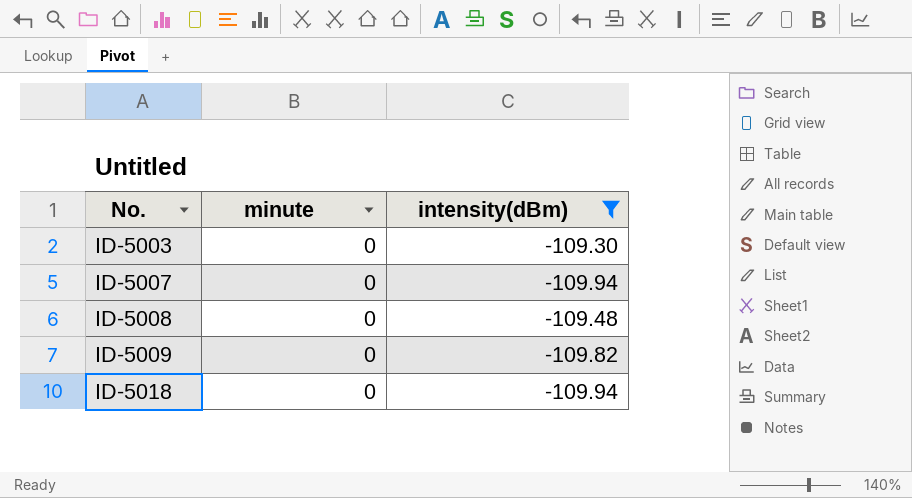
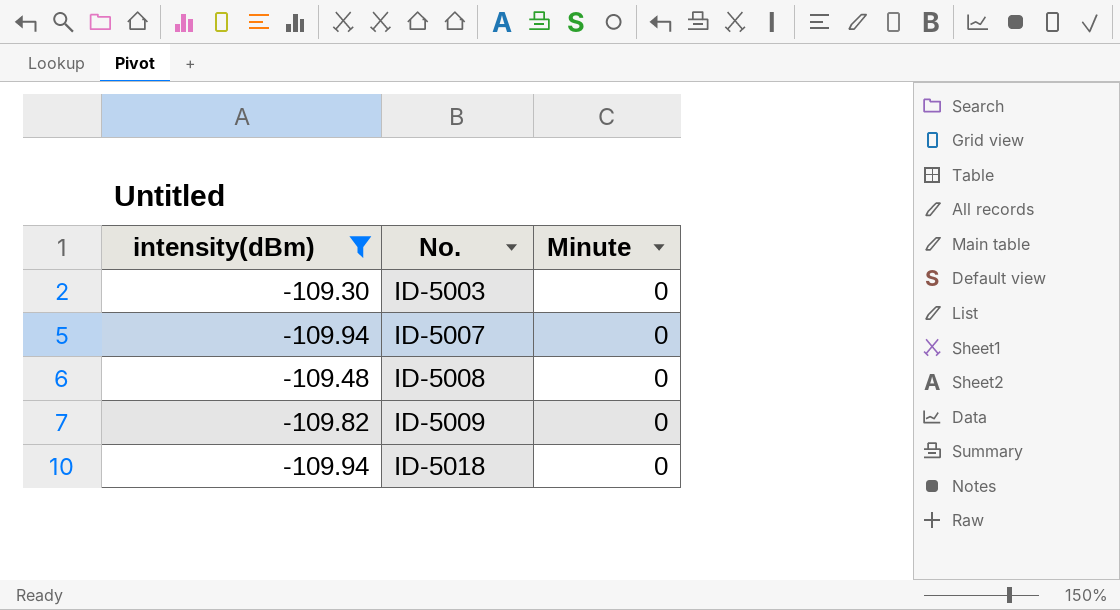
column intensity(dBm) | position: 3 -> 1
column name: minute -> Minute

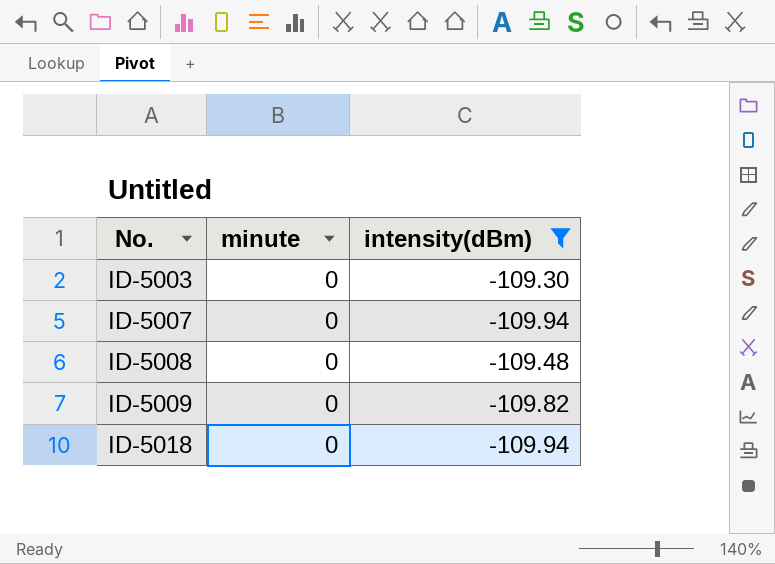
column name: Minute -> minute
column intensity(dBm) | position: 1 -> 3

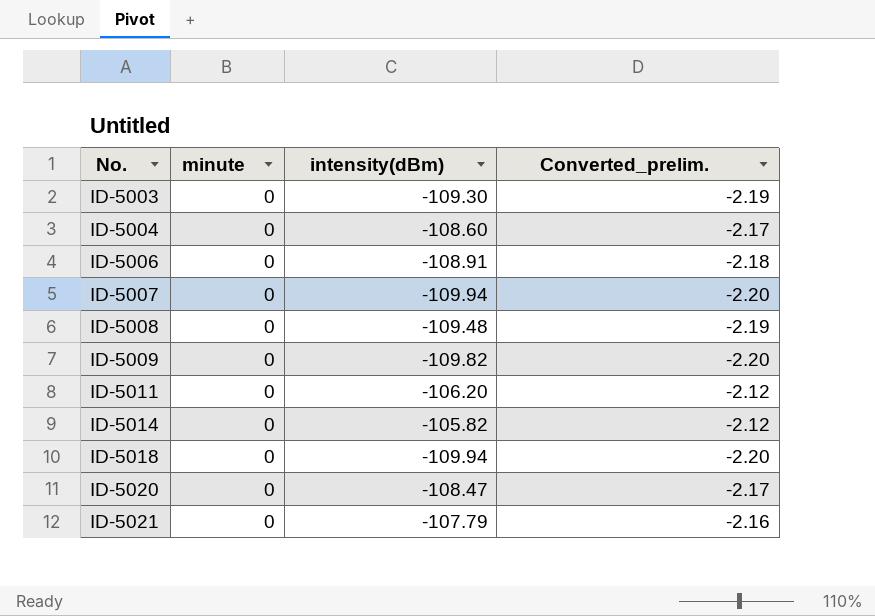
filter: intensity(dBm) <= -109.30 -> none
column Converted_prelim. | formula: none -> [intensity(dBm)] * 0.02

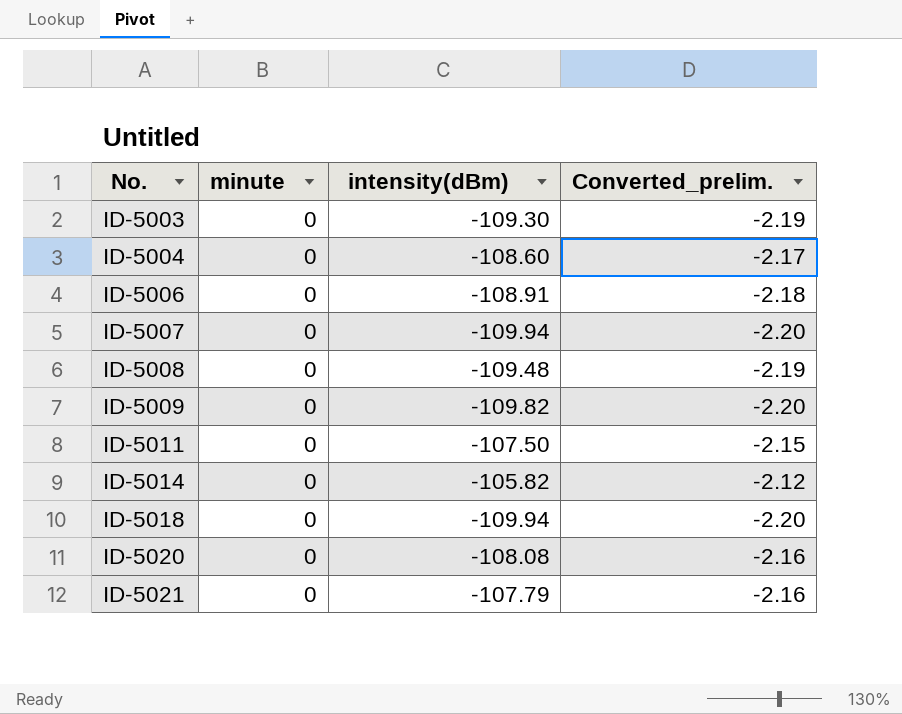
ID-5011 | intensity(dBm): -106.20 -> -107.50
ID-5011 | Converted_prelim.: -2.12 -> -2.15
ID-5020 | intensity(dBm): -108.47 -> -108.08
ID-5020 | Converted_prelim.: -2.17 -> -2.16

